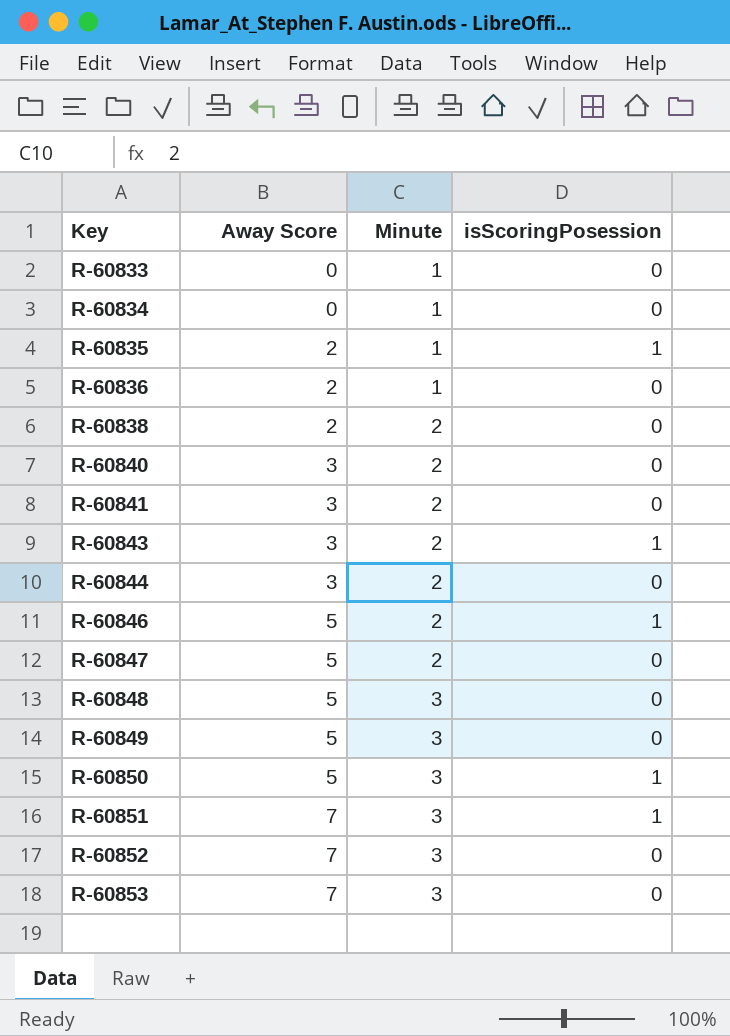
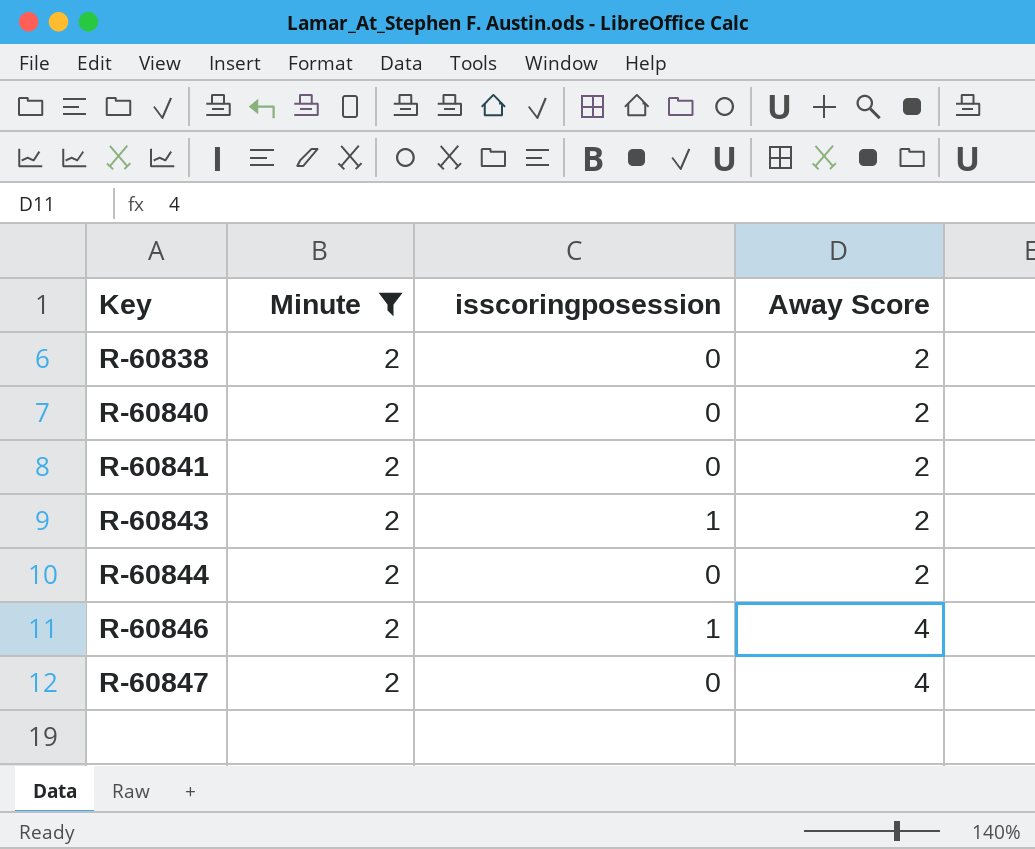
filter: none -> Minute = 2
column name: isScoringPosession -> isscoringposession
column Away Score | position: 2 -> 4
R-60840 | Away Score: 3 -> 2
R-60841 | Away Score: 3 -> 2
R-60843 | Away Score: 3 -> 2
R-60844 | Away Score: 3 -> 2
R-60846 | Away Score: 5 -> 4
R-60847 | Away Score: 5 -> 4

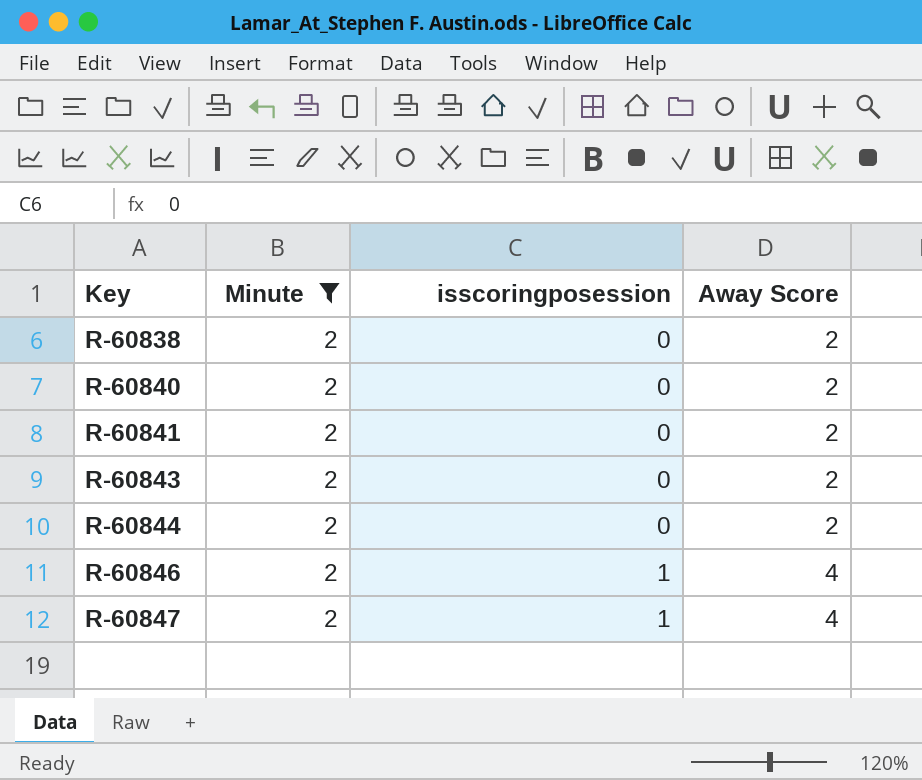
R-60843 | isscoringposession: 1 -> 0
R-60847 | isscoringposession: 0 -> 1

